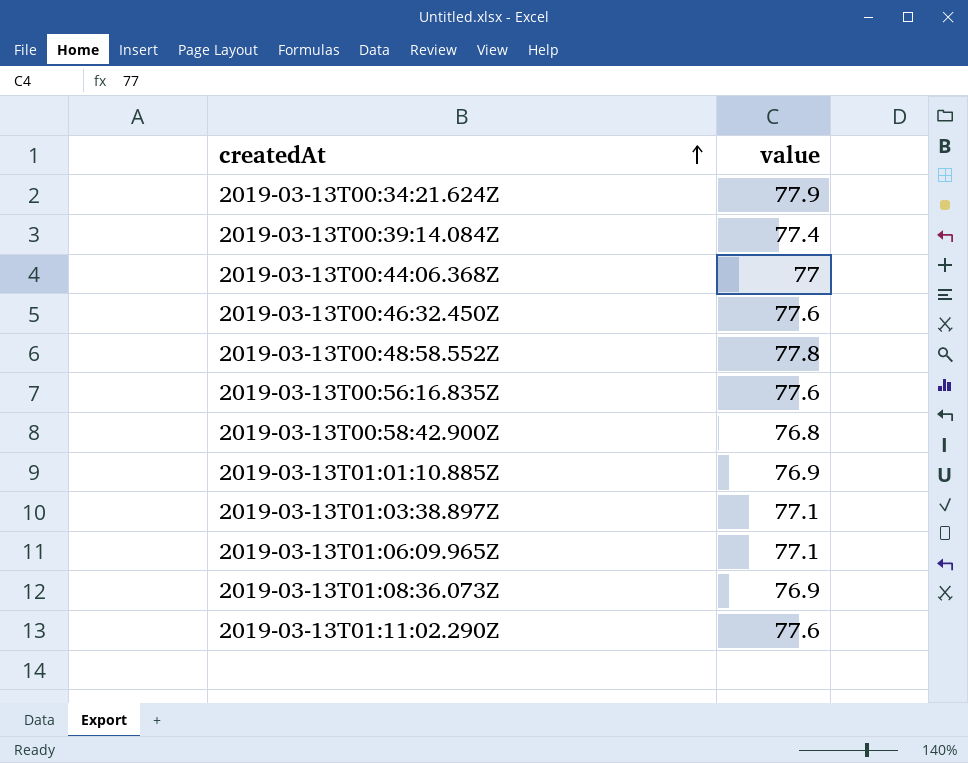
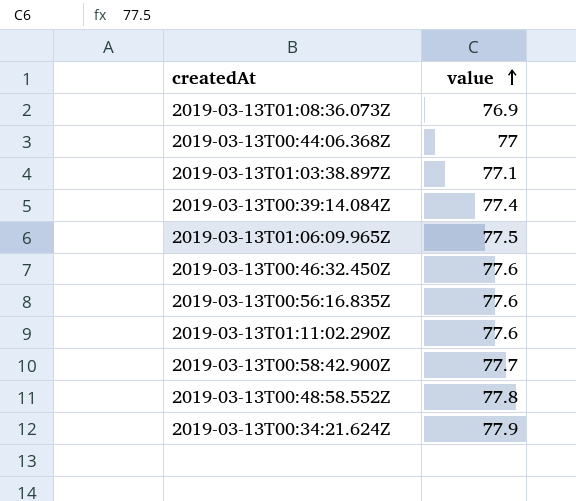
row order: createdAt ascending -> value ascending
row 2019-03-13T01:01:10.885Z: 76.9 -> none
2019-03-13T01:06:09.965Z | value: 77.1 -> 77.5
2019-03-13T00:58:42.900Z | value: 76.8 -> 77.7

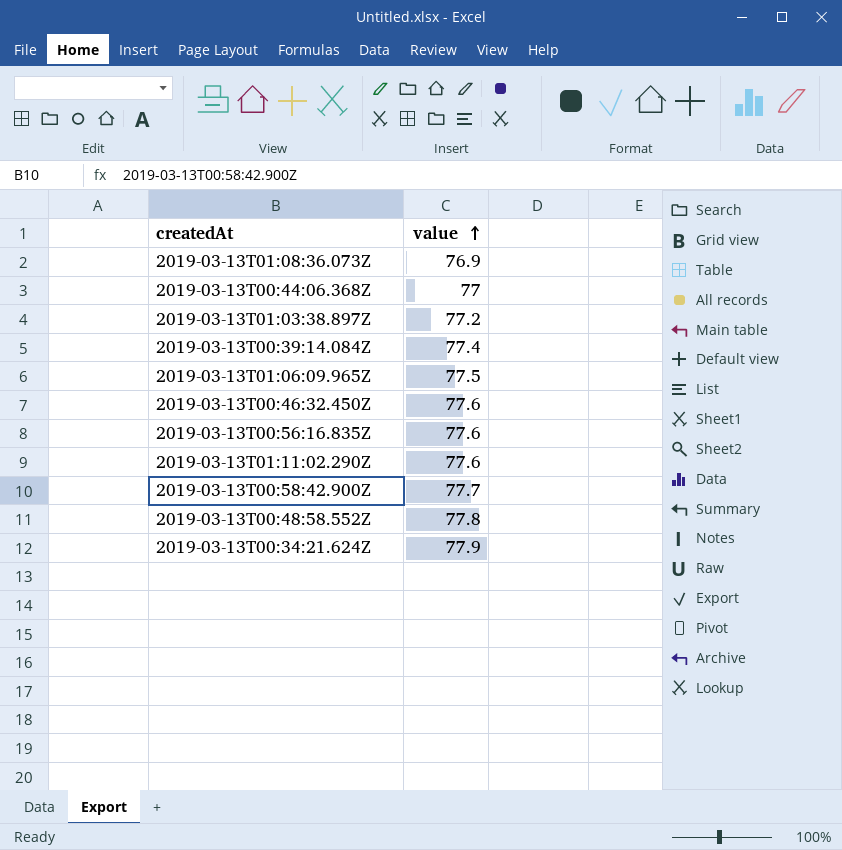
2019-03-13T01:03:38.897Z | value: 77.1 -> 77.2

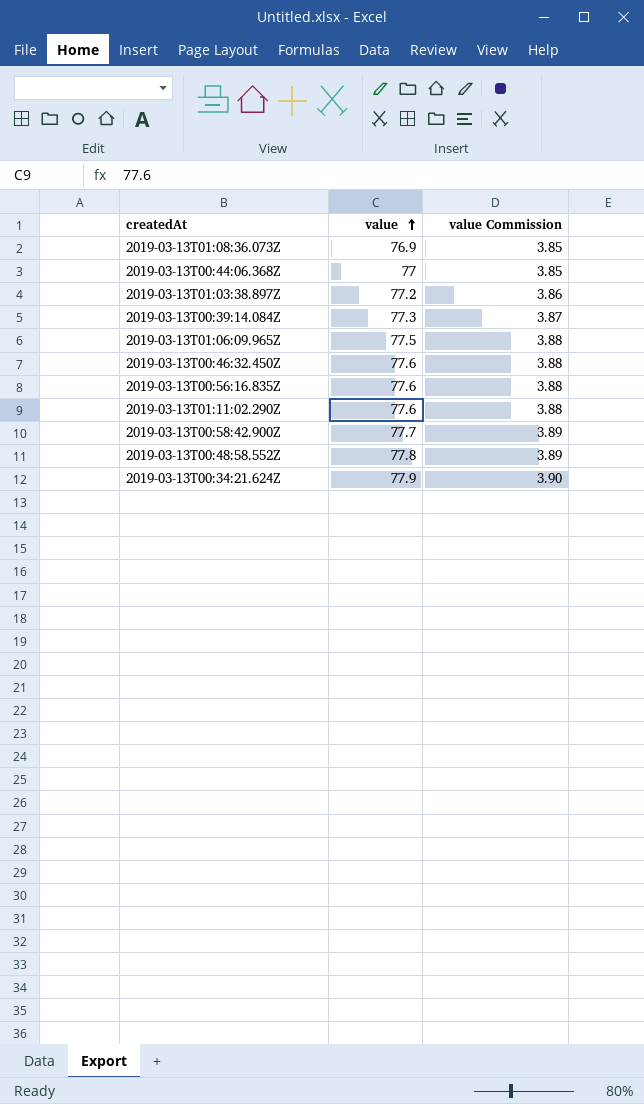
column value Commission | formula: none -> [value] * 0.05
2019-03-13T00:39:14.084Z | value: 77.4 -> 77.3

